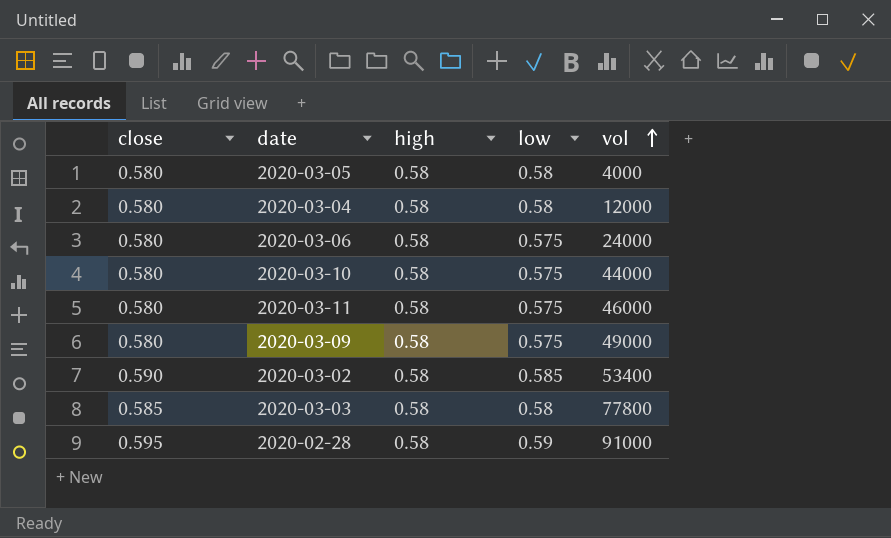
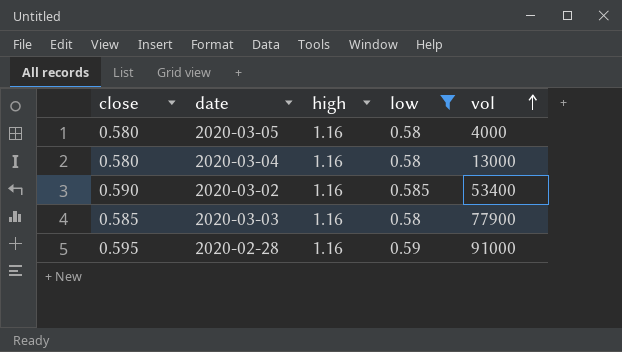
filter: none -> low != 0.575
2020-03-05 | high: 0.58 -> 1.16
2020-03-04 | high: 0.58 -> 1.16
2020-03-04 | vol: 12000 -> 13000
2020-03-02 | high: 0.58 -> 1.16
2020-03-03 | high: 0.58 -> 1.16
2020-03-03 | vol: 77800 -> 77900
2020-02-28 | high: 0.58 -> 1.16

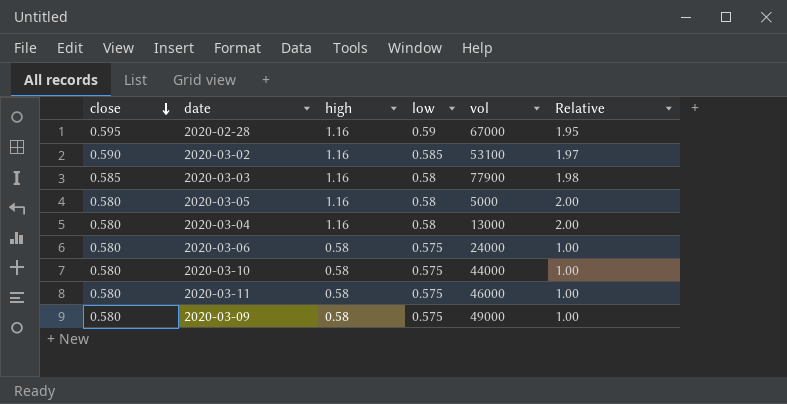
filter: low != 0.575 -> none
row order: vol ascending -> close descending
column Relative | formula: none -> [high] / [close]
2020-02-28 | vol: 91000 -> 67000
2020-03-02 | vol: 53400 -> 53100
2020-03-05 | vol: 4000 -> 5000

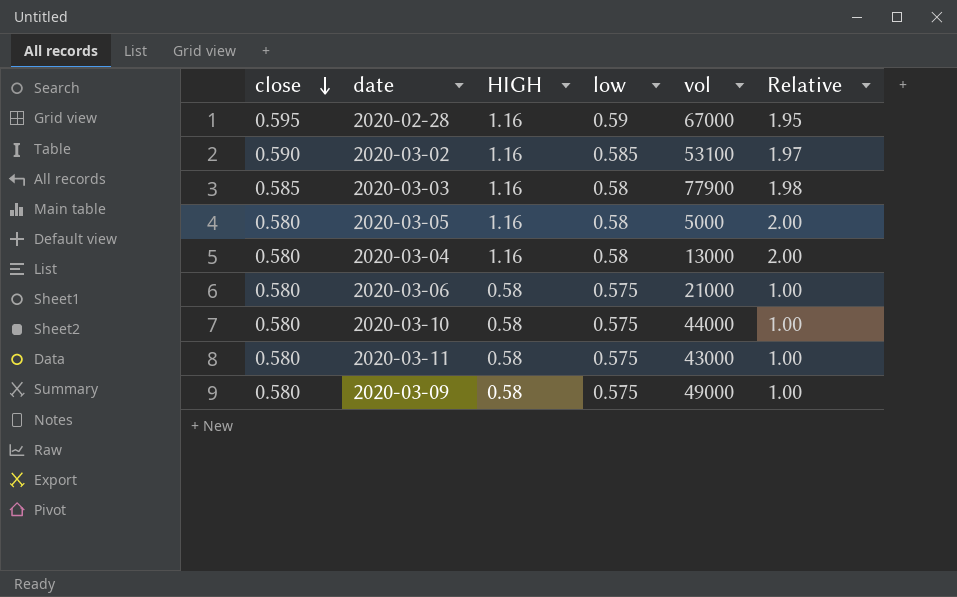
column name: high -> HIGH
2020-03-06 | vol: 24000 -> 21000
2020-03-11 | vol: 46000 -> 43000

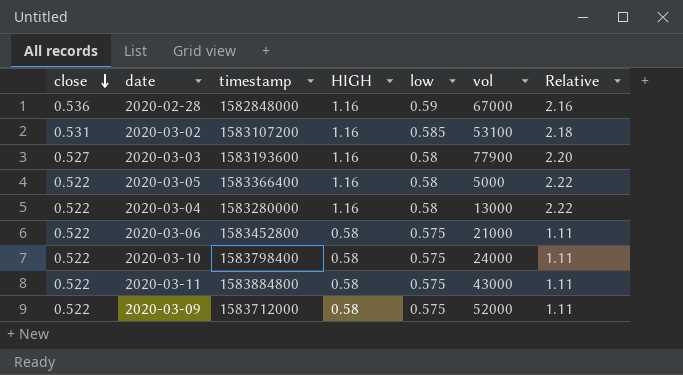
column timestamp | position: none -> 3
2020-02-28 | close: 0.595 -> 0.536
2020-02-28 | Relative: 1.95 -> 2.16
2020-03-02 | close: 0.590 -> 0.531
2020-03-02 | Relative: 1.97 -> 2.18
2020-03-03 | close: 0.585 -> 0.527
2020-03-03 | Relative: 1.98 -> 2.20
2020-03-05 | close: 0.580 -> 0.522
2020-03-05 | Relative: 2.00 -> 2.22
2020-03-04 | close: 0.580 -> 0.522
2020-03-04 | Relative: 2.00 -> 2.22
2020-03-06 | close: 0.580 -> 0.522
2020-03-06 | Relative: 1.00 -> 1.11
2020-03-10 | close: 0.580 -> 0.522
2020-03-10 | vol: 44000 -> 24000
2020-03-10 | Relative: 1.00 -> 1.11
2020-03-11 | close: 0.580 -> 0.522
2020-03-11 | Relative: 1.00 -> 1.11
2020-03-09 | close: 0.580 -> 0.522
2020-03-09 | vol: 49000 -> 52000
2020-03-09 | Relative: 1.00 -> 1.11

